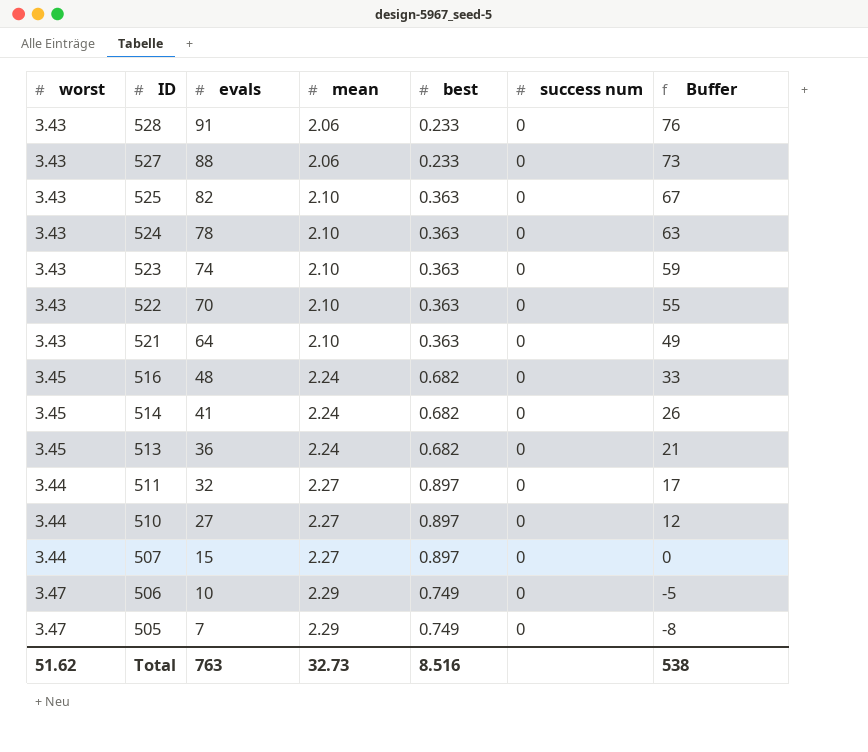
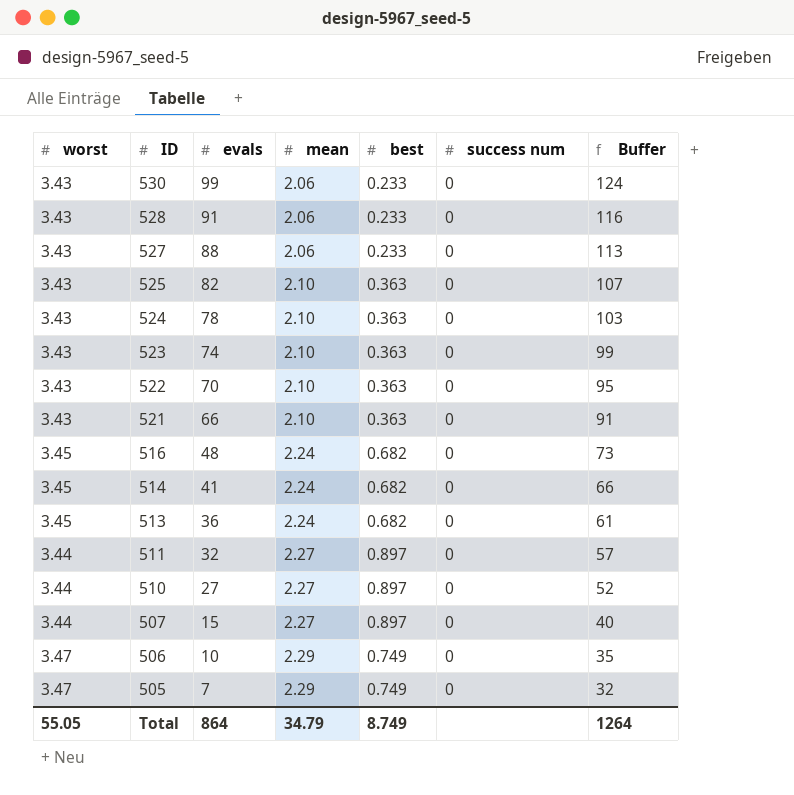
column Buffer | formula: [evals] - 15 -> [evals] + 25
row 530: none -> 3.43 | 99 | 2.06 | 0.233 | 0 | 124
521 | evals: 64 -> 66
Total | worst: 51.62 -> 55.05
Total | evals: 763 -> 864
Total | mean: 32.73 -> 34.79
Total | best: 8.516 -> 8.749
Total | Buffer: 538 -> 1264

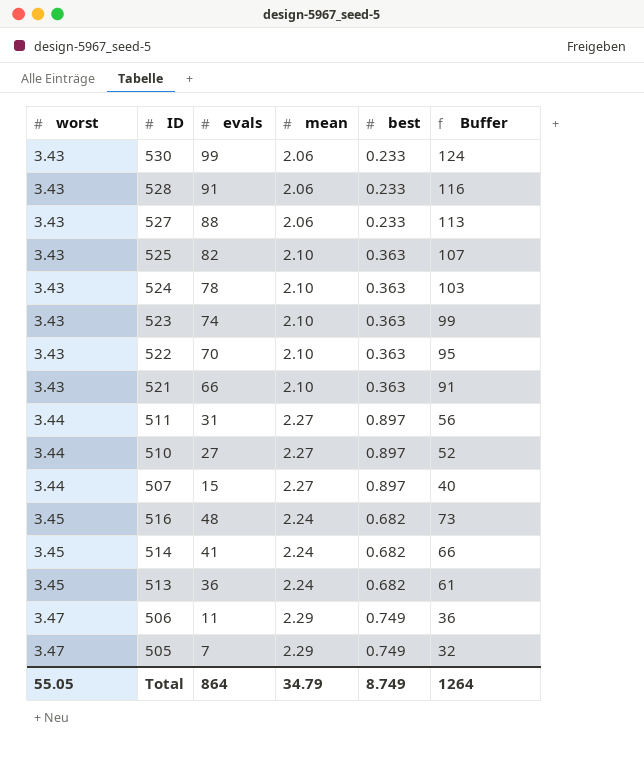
row order: ID descending -> worst ascending
column success num | position: 6 -> none
511 | evals: 32 -> 31
511 | Buffer: 57 -> 56
506 | evals: 10 -> 11
506 | Buffer: 35 -> 36

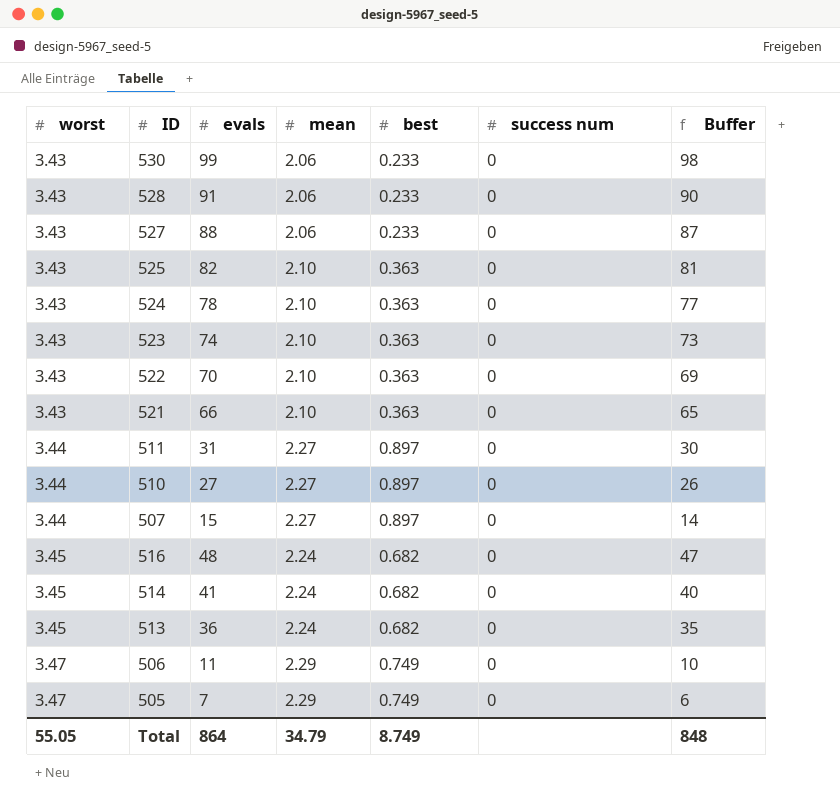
column success num | position: none -> 6
column Buffer | formula: [evals] + 25 -> [evals] - 1
Total | Buffer: 1264 -> 848

